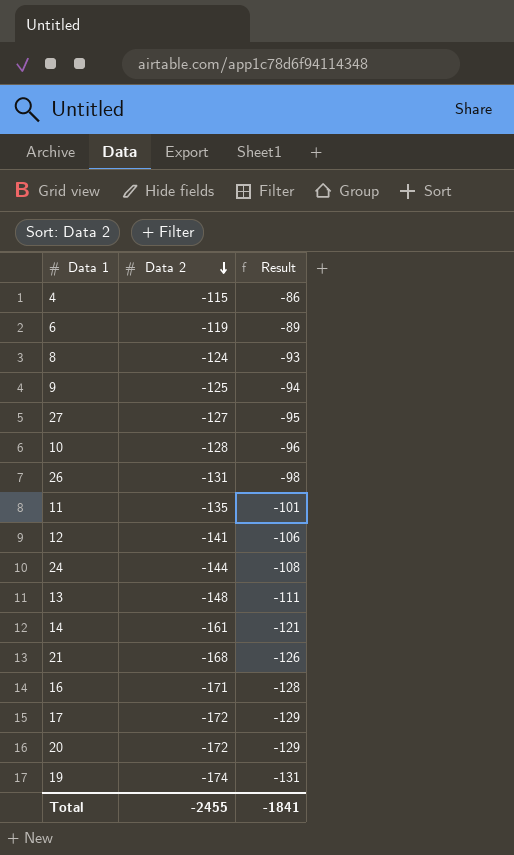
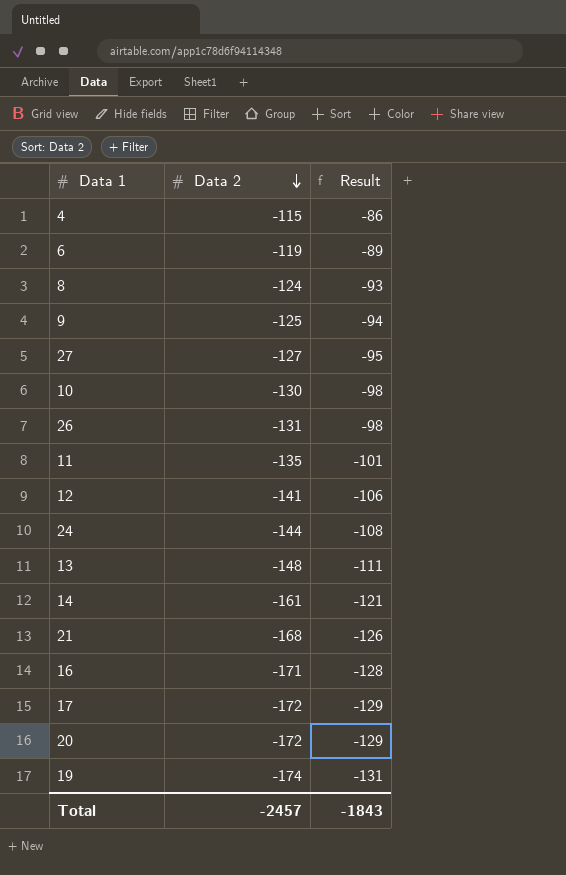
10 | Data 2: -128 -> -130
10 | Result: -96 -> -98
Total | Data 2: -2455 -> -2457
Total | Result: -1841 -> -1843

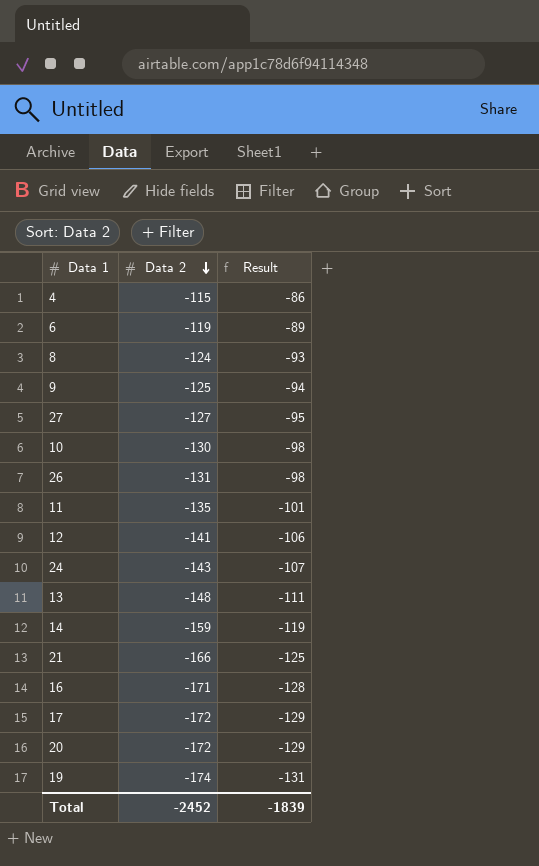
24 | Data 2: -144 -> -143
24 | Result: -108 -> -107
14 | Data 2: -161 -> -159
14 | Result: -121 -> -119
21 | Data 2: -168 -> -166
21 | Result: -126 -> -125
Total | Data 2: -2457 -> -2452
Total | Result: -1843 -> -1839

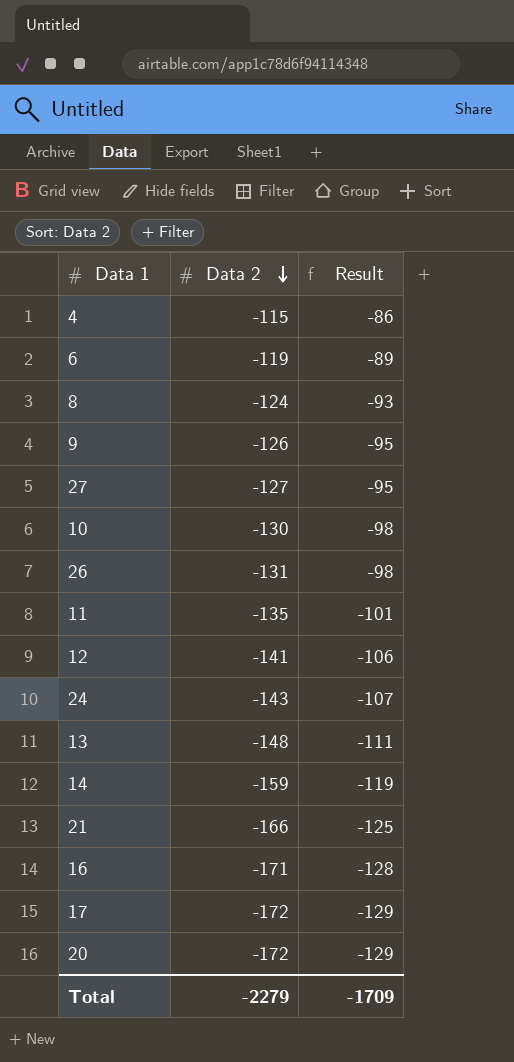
row 19: -174 | -131 -> none
9 | Data 2: -125 -> -126
9 | Result: -94 -> -95
Total | Data 2: -2452 -> -2279
Total | Result: -1839 -> -1709

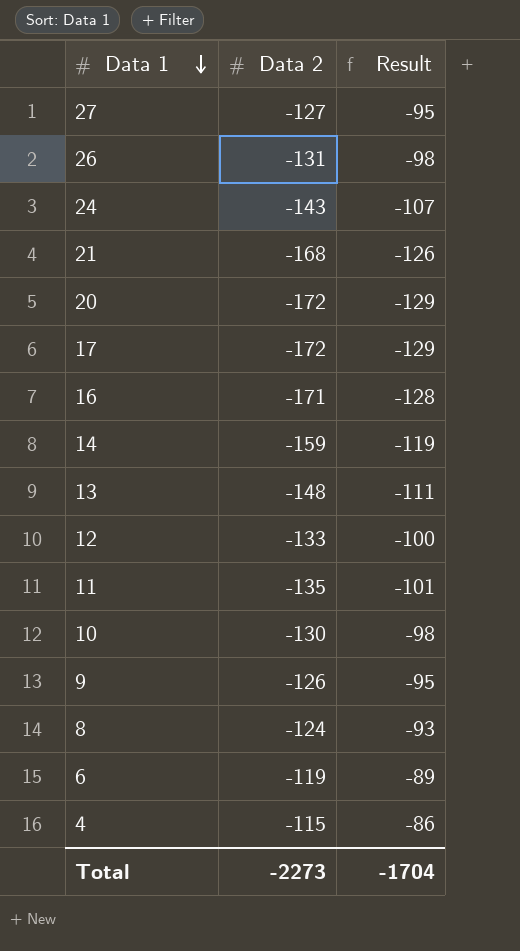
row order: Data 2 descending -> Data 1 descending
21 | Data 2: -166 -> -168
21 | Result: -125 -> -126
12 | Data 2: -141 -> -133
12 | Result: -106 -> -100
Total | Data 2: -2279 -> -2273
Total | Result: -1709 -> -1704

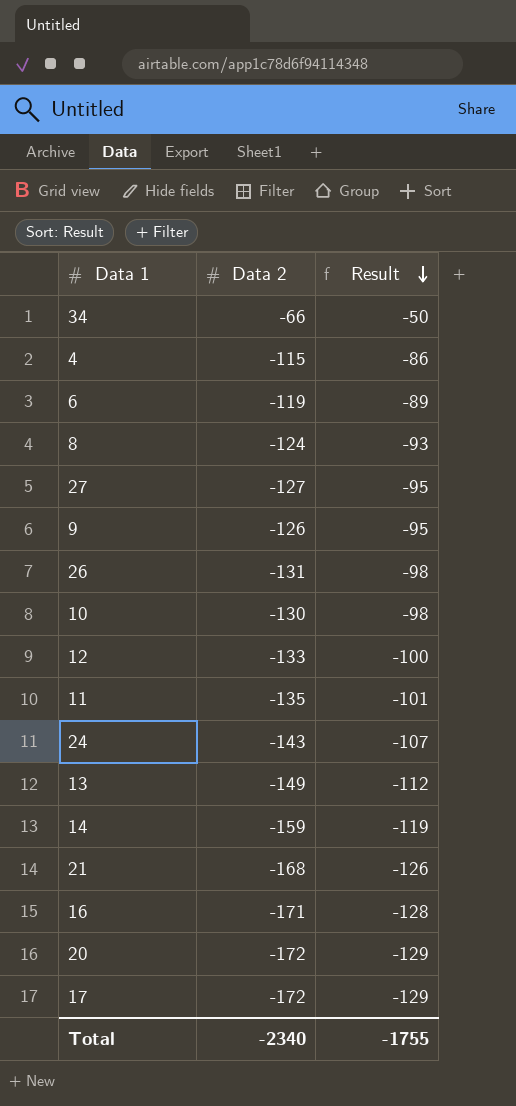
row order: Data 1 descending -> Result descending
row 34: none -> -66 | -50
13 | Data 2: -148 -> -149
13 | Result: -111 -> -112
Total | Data 2: -2273 -> -2340
Total | Result: -1704 -> -1755

